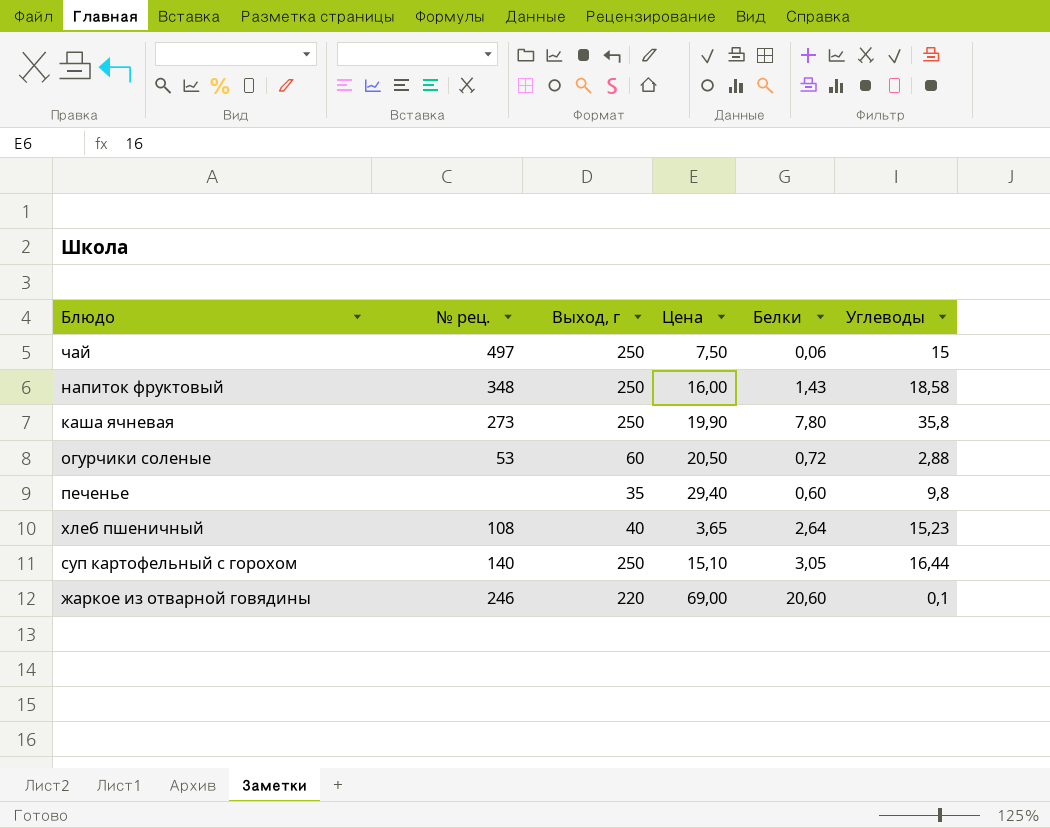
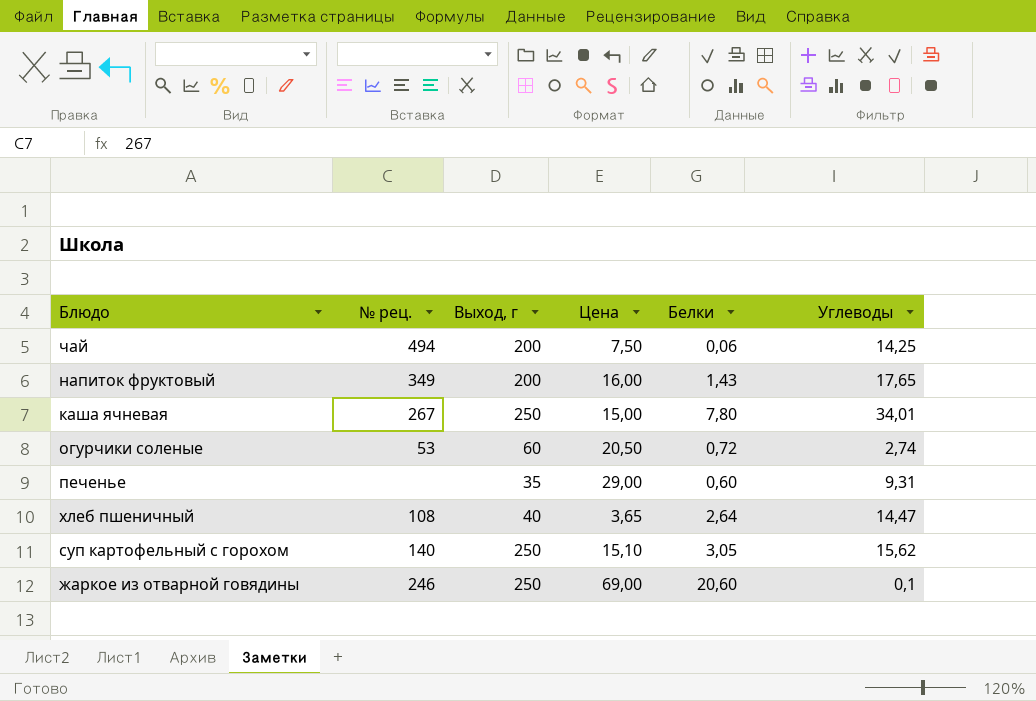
чай | № рец.: 497 -> 494
чай | Выход, г: 250 -> 200
чай | Углеводы: 15 -> 14,25
напиток фруктовый | № рец.: 348 -> 349
напиток фруктовый | Выход, г: 250 -> 200
напиток фруктовый | Углеводы: 18,58 -> 17,65
каша ячневая | № рец.: 273 -> 267
каша ячневая | Цена: 19,90 -> 15,00
каша ячневая | Углеводы: 35,8 -> 34,01
огурчики соленые | Углеводы: 2,88 -> 2,74
печенье | Цена: 29,40 -> 29,00
печенье | Углеводы: 9,8 -> 9,31
хлеб пшеничный | Углеводы: 15,23 -> 14,47
суп картофельный с горохом | Углеводы: 16,44 -> 15,62
жаркое из отварной говядины | Выход, г: 220 -> 250

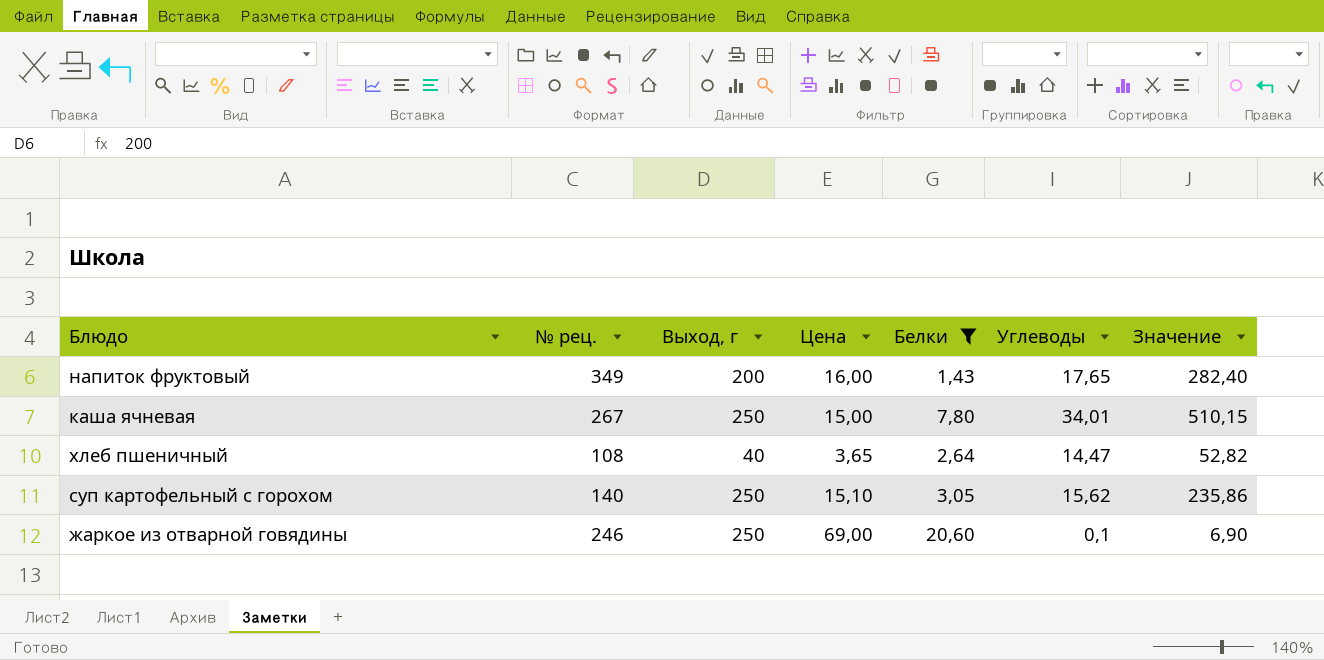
filter: none -> Белки >= 1,43
column Значение | formula: none -> [Цена] * [Углеводы]

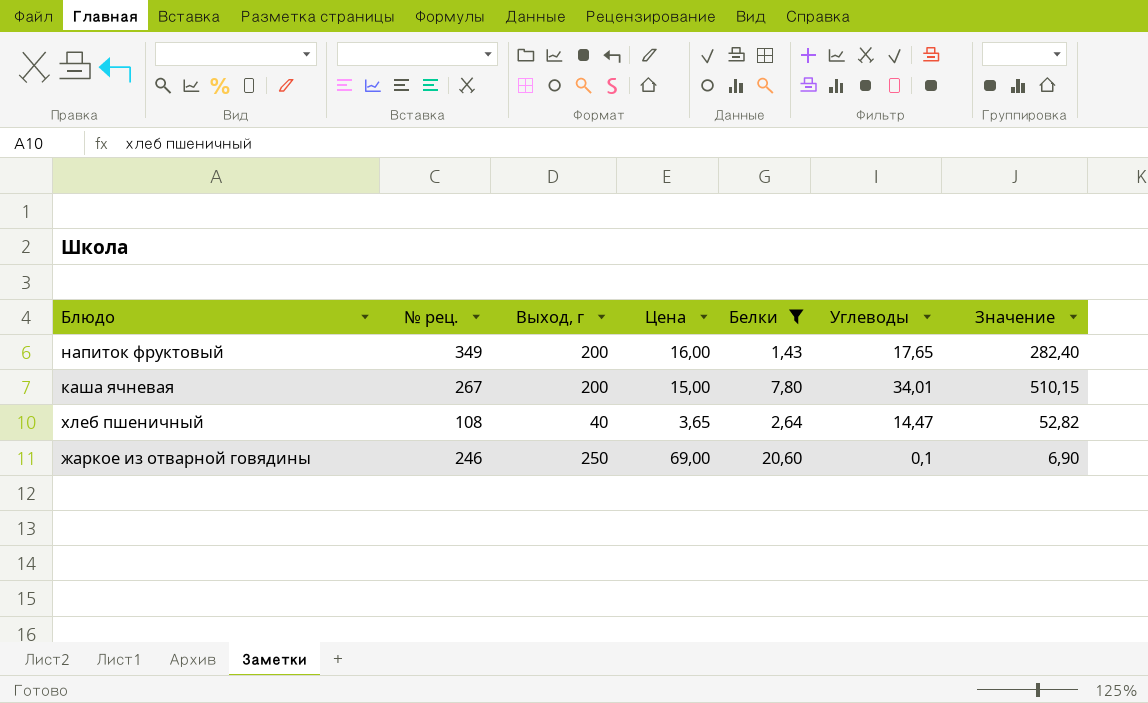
row суп картофельный с горохом: 140 | 250 | 15,10 | 3,05 | 15,62 | 235,86 -> none
каша ячневая | Выход, г: 250 -> 200

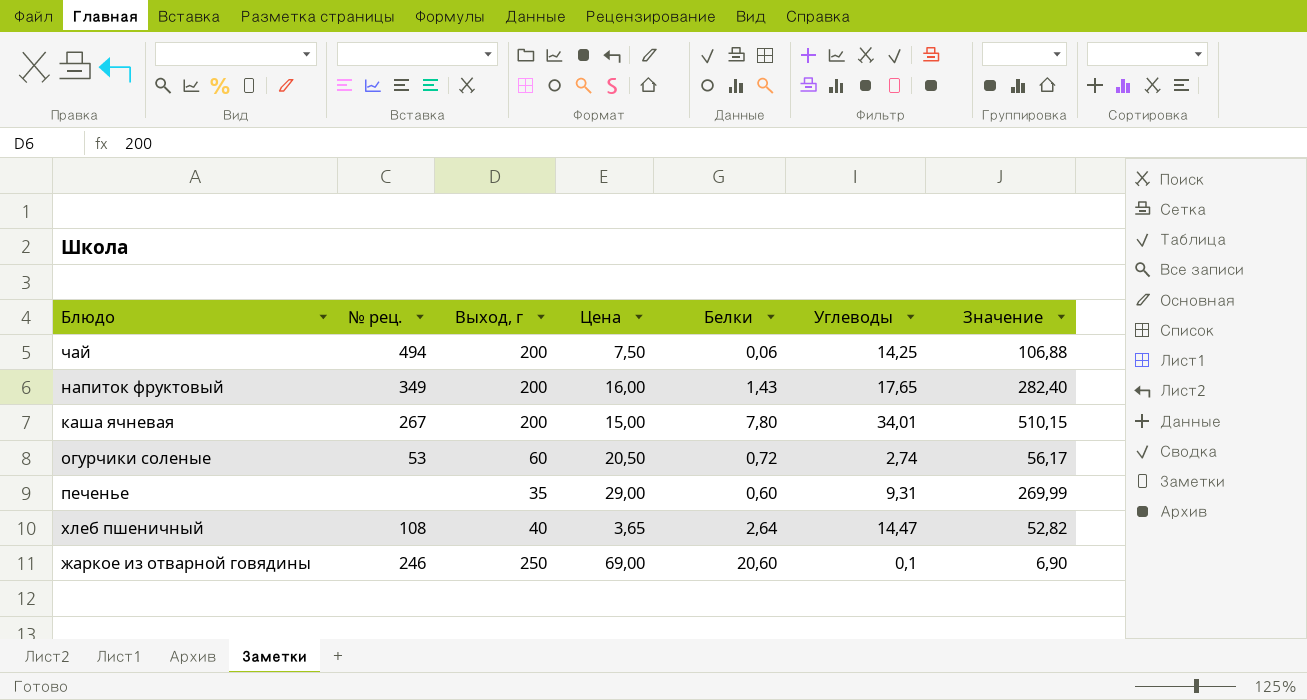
filter: Белки >= 1,43 -> none

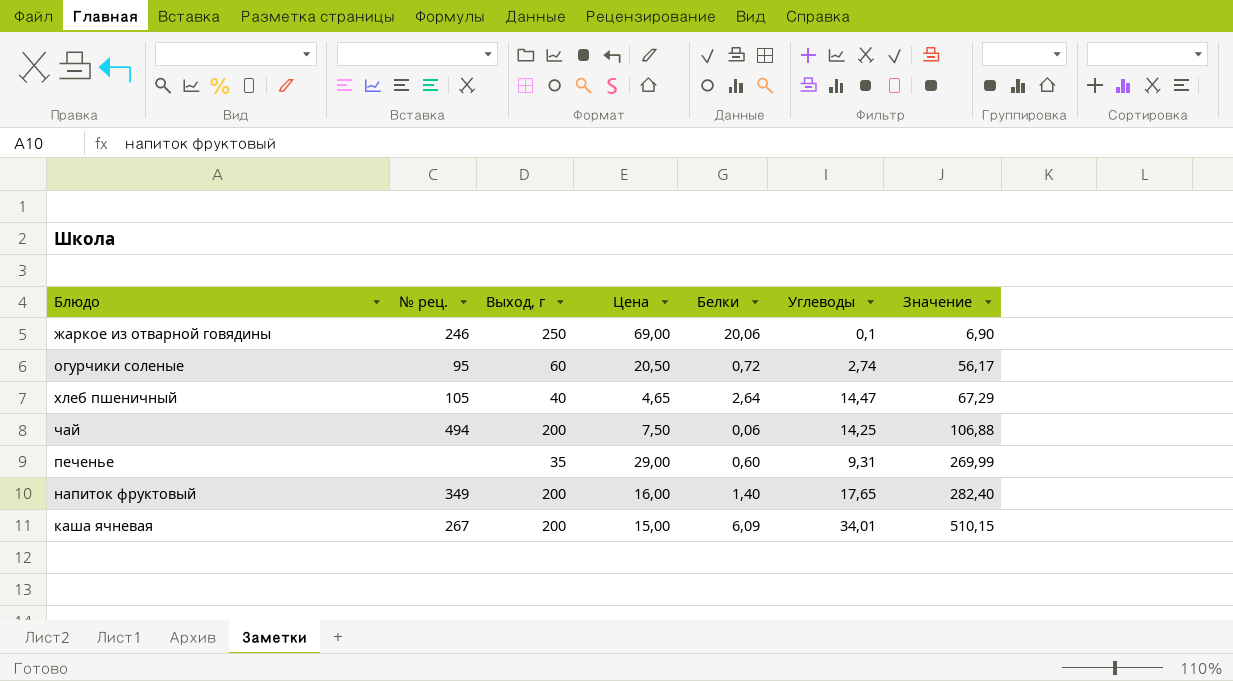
row order: none -> Значение ascending
жаркое из отварной говядины | Белки: 20,60 -> 20,06
огурчики соленые | № рец.: 53 -> 95
хлеб пшеничный | № рец.: 108 -> 105
хлеб пшеничный | Цена: 3,65 -> 4,65
хлеб пшеничный | Значение: 52,82 -> 67,29
напиток фруктовый | Белки: 1,43 -> 1,40
каша ячневая | Белки: 7,80 -> 6,09

